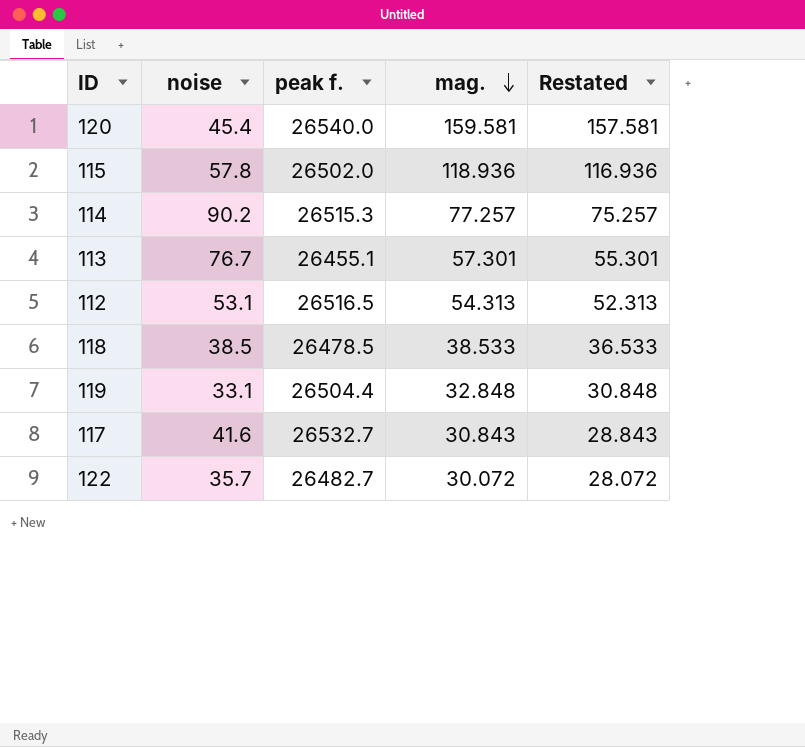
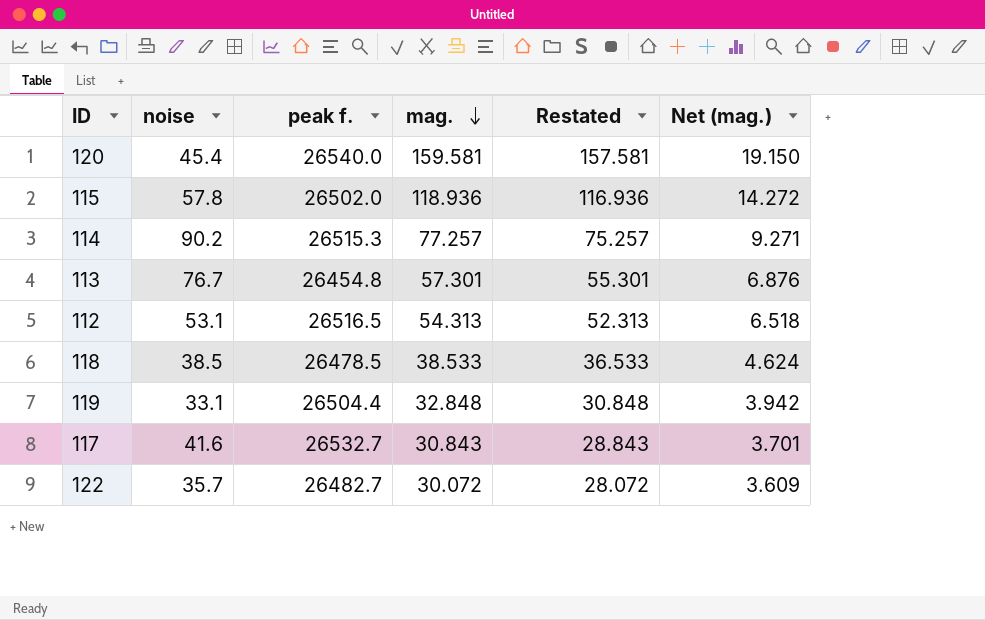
column Net (mag.) | formula: none -> [mag.] * 0.12
113 | peak f.: 26455.1 -> 26454.8

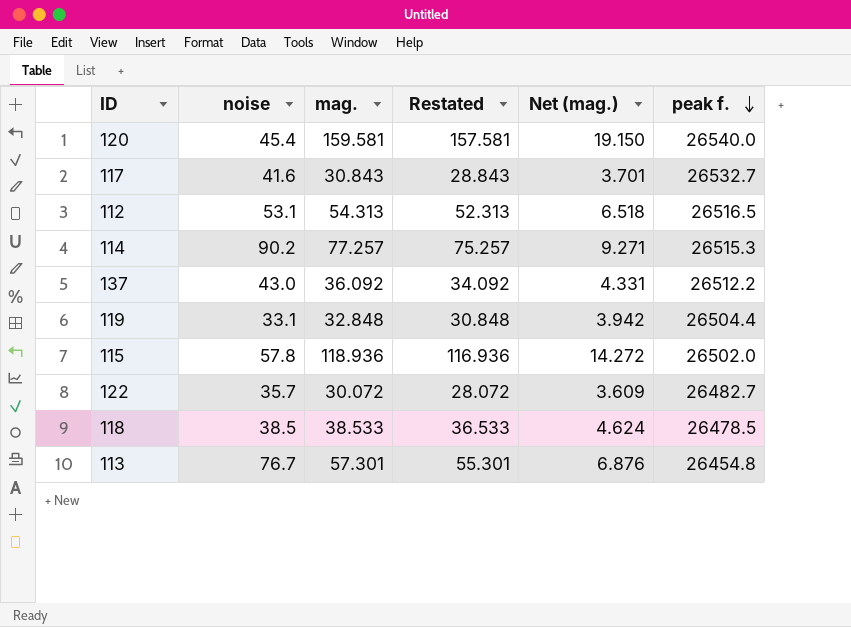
row order: mag. descending -> peak f. descending
column peak f. | position: 3 -> 6
row 137: none -> 43.0 | 36.092 | 34.092 | 4.331 | 26512.2

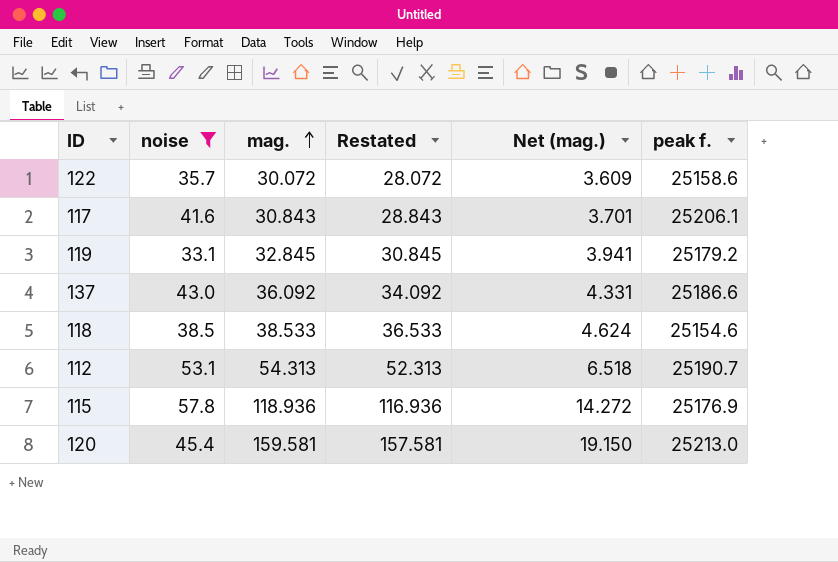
filter: none -> noise <= 57.8
row order: peak f. descending -> mag. ascending
122 | peak f.: 26482.7 -> 25158.6
117 | peak f.: 26532.7 -> 25206.1
119 | mag.: 32.848 -> 32.845
119 | Restated: 30.848 -> 30.845
119 | Net (mag.): 3.942 -> 3.941
119 | peak f.: 26504.4 -> 25179.2
137 | peak f.: 26512.2 -> 25186.6
118 | peak f.: 26478.5 -> 25154.6
112 | peak f.: 26516.5 -> 25190.7
115 | peak f.: 26502.0 -> 25176.9
120 | peak f.: 26540.0 -> 25213.0

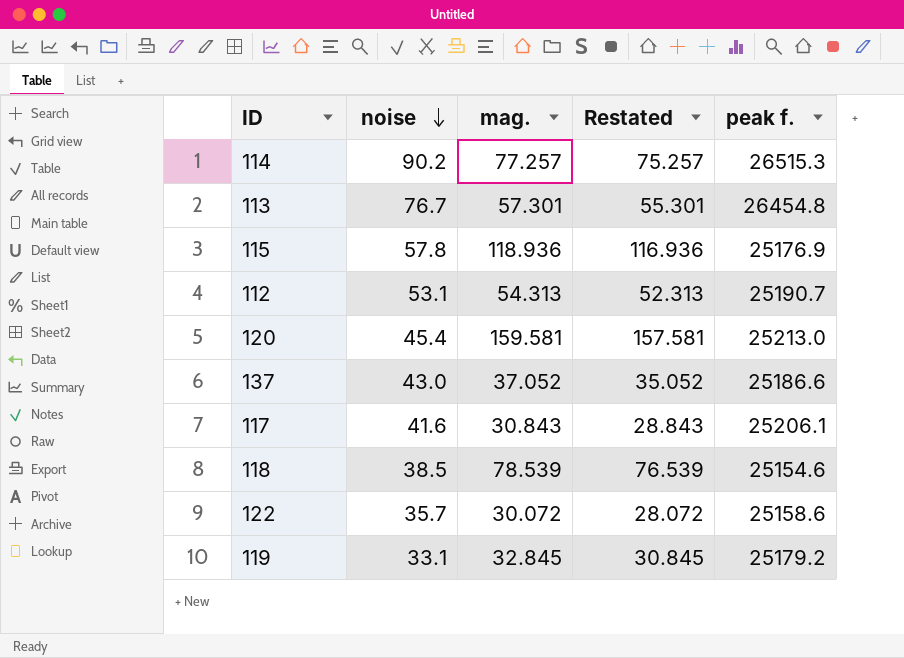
filter: noise <= 57.8 -> none
row order: mag. ascending -> noise descending
column Net (mag.) | formula: [mag.] * 0.12 -> none
137 | mag.: 36.092 -> 37.052
137 | Restated: 34.092 -> 35.052
118 | mag.: 38.533 -> 78.539
118 | Restated: 36.533 -> 76.539

